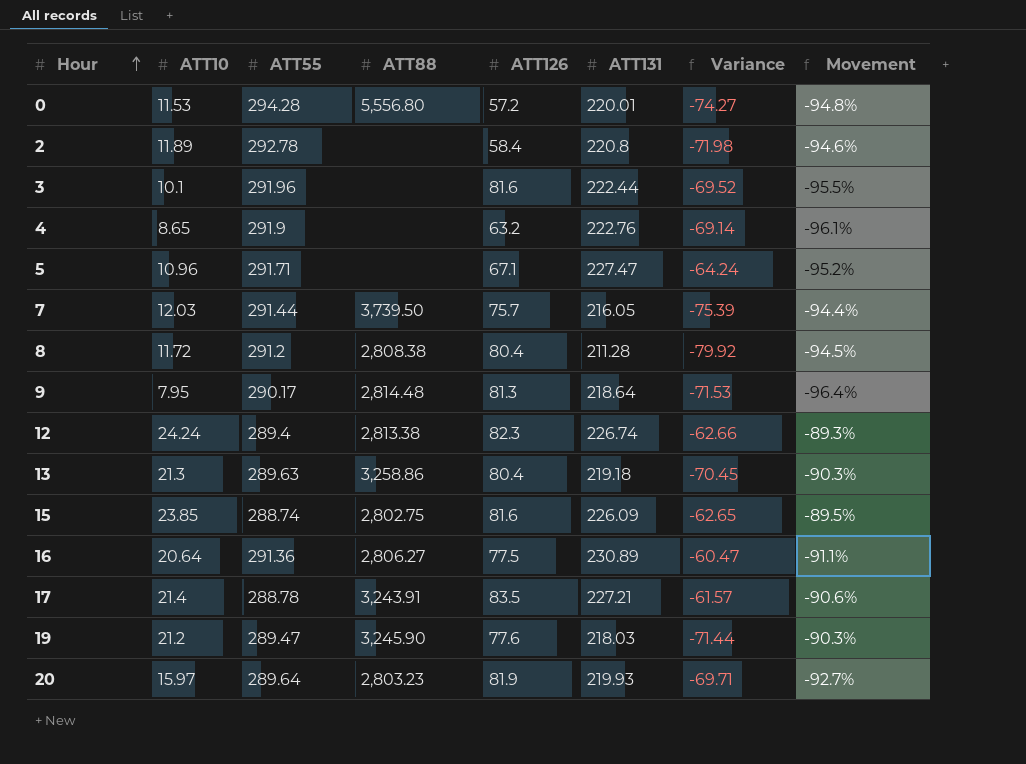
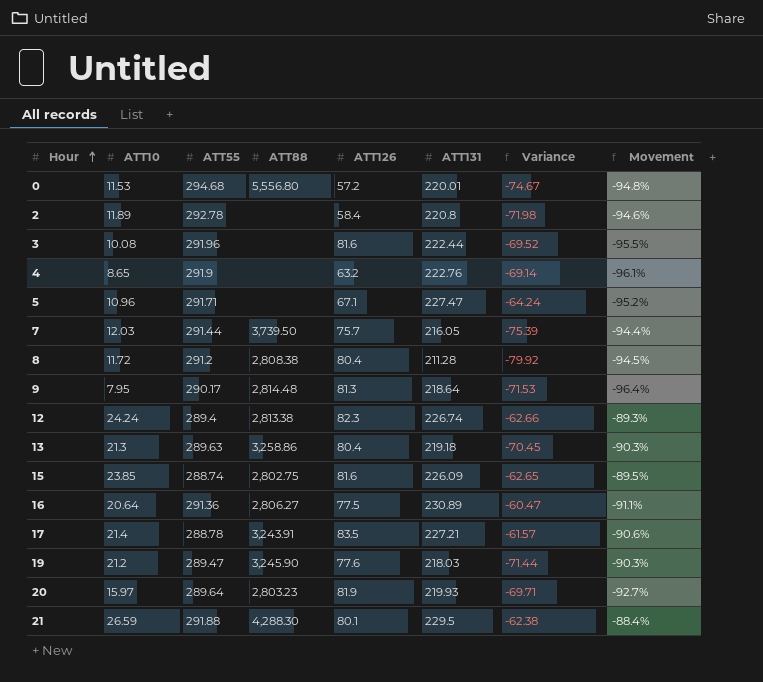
0 | ATT55: 294.28 -> 294.68
0 | Variance: -74.27 -> -74.67
3 | ATT10: 10.1 -> 10.08
row 21: none -> 26.59 | 291.88 | 4,288.30 | 80.1 | 229.5 | -62.38 | -88.4%

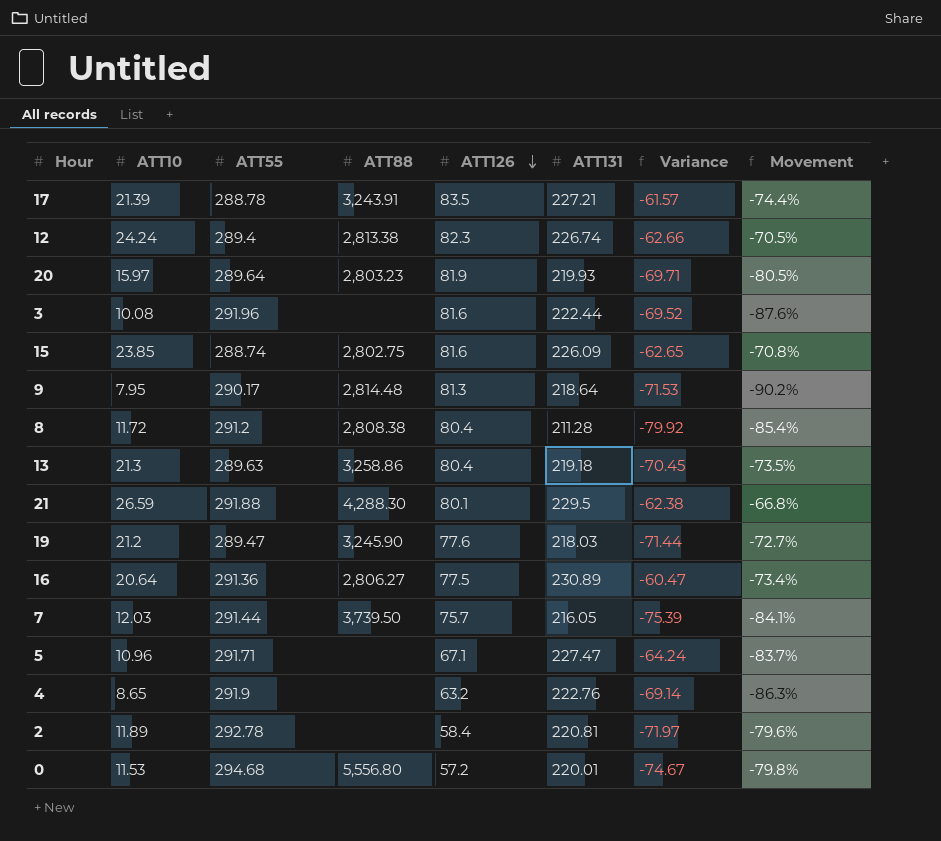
row order: Hour ascending -> ATT126 descending
column Movement | formula: ([ATT10] - [ATT131]) / [ATT131] -> ([ATT10] - [ATT126]) / [ATT126]
17 | ATT10: 21.4 -> 21.39
2 | ATT131: 220.8 -> 220.81
2 | Variance: -71.98 -> -71.97

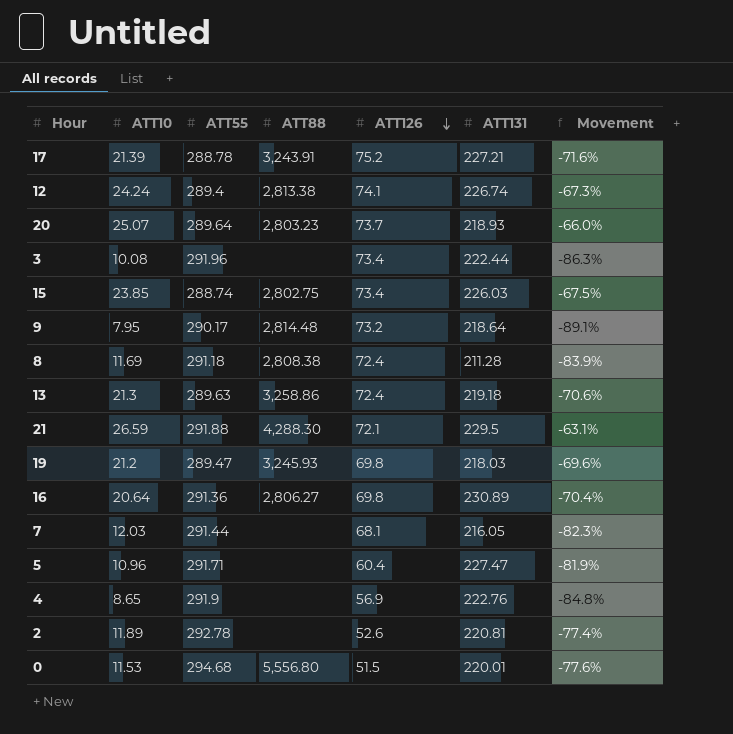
column Variance | formula: [ATT131] - [ATT55] -> none
17 | ATT126: 83.5 -> 75.2
17 | Movement: -74.4% -> -71.6%
12 | ATT126: 82.3 -> 74.1
12 | Movement: -70.5% -> -67.3%
20 | ATT10: 15.97 -> 25.07
20 | ATT126: 81.9 -> 73.7
20 | ATT131: 219.93 -> 218.93
20 | Movement: -80.5% -> -66.0%
3 | ATT126: 81.6 -> 73.4
3 | Movement: -87.6% -> -86.3%
15 | ATT126: 81.6 -> 73.4
15 | ATT131: 226.09 -> 226.03
15 | Movement: -70.8% -> -67.5%
9 | ATT126: 81.3 -> 73.2
9 | Movement: -90.2% -> -89.1%
8 | ATT10: 11.72 -> 11.69
8 | ATT55: 291.2 -> 291.18
8 | ATT126: 80.4 -> 72.4
8 | Movement: -85.4% -> -83.9%
13 | ATT126: 80.4 -> 72.4
13 | Movement: -73.5% -> -70.6%
21 | ATT126: 80.1 -> 72.1
21 | Movement: -66.8% -> -63.1%
19 | ATT88: 3,245.90 -> 3,245.93
19 | ATT126: 77.6 -> 69.8
19 | Movement: -72.7% -> -69.6%
16 | ATT126: 77.5 -> 69.8
16 | Movement: -73.4% -> -70.4%
7 | ATT88: 3,739.50 -> none
7 | ATT126: 75.7 -> 68.1
7 | Movement: -84.1% -> -82.3%
5 | ATT126: 67.1 -> 60.4
5 | Movement: -83.7% -> -81.9%
4 | ATT126: 63.2 -> 56.9
4 | Movement: -86.3% -> -84.8%
2 | ATT126: 58.4 -> 52.6
2 | Movement: -79.6% -> -77.4%
0 | ATT126: 57.2 -> 51.5
0 | Movement: -79.8% -> -77.6%

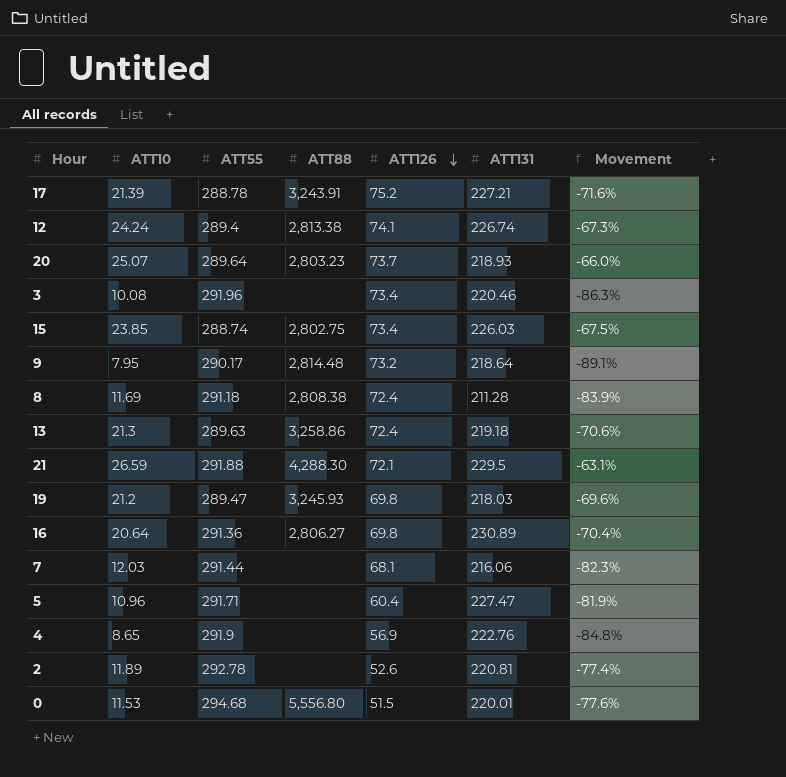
3 | ATT131: 222.44 -> 220.46
7 | ATT131: 216.05 -> 216.06

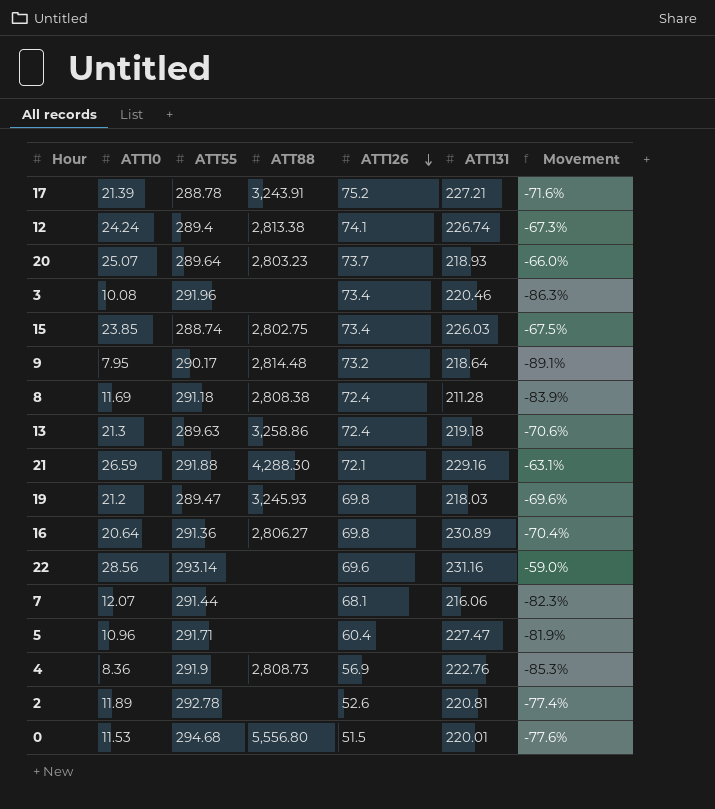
21 | ATT131: 229.5 -> 229.16
row 22: none -> 28.56 | 293.14 | none | 69.6 | 231.16 | -59.0%
7 | ATT10: 12.03 -> 12.07
4 | ATT10: 8.65 -> 8.36
4 | ATT88: none -> 2,808.73
4 | Movement: -84.8% -> -85.3%

